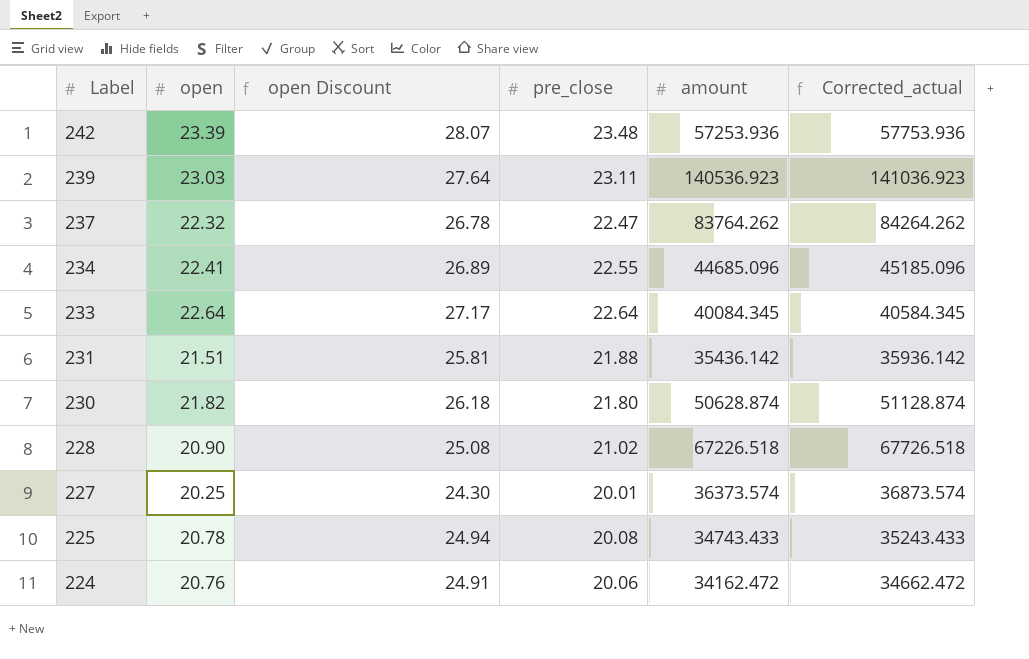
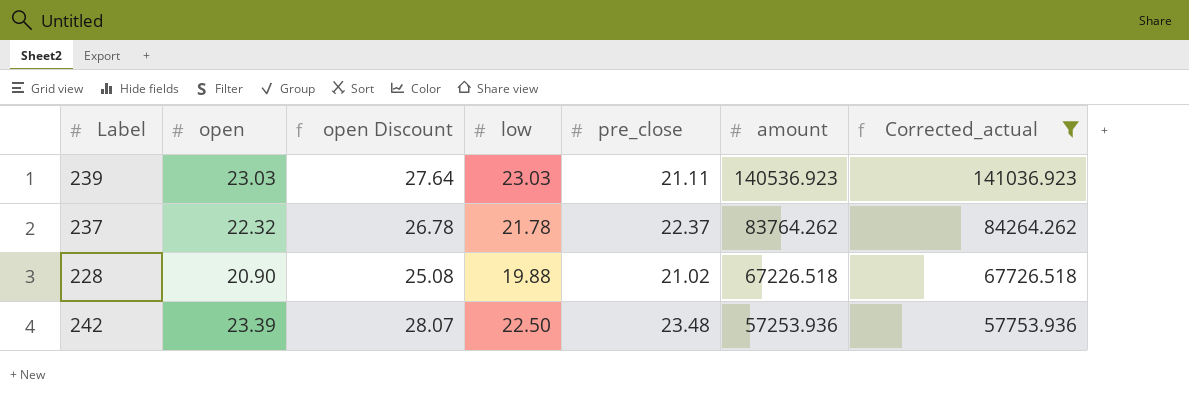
filter: none -> Corrected_actual >= 57753.936
row order: Label descending -> amount descending
column low | position: none -> 4
239 | pre_close: 23.11 -> 21.11
237 | pre_close: 22.47 -> 22.37

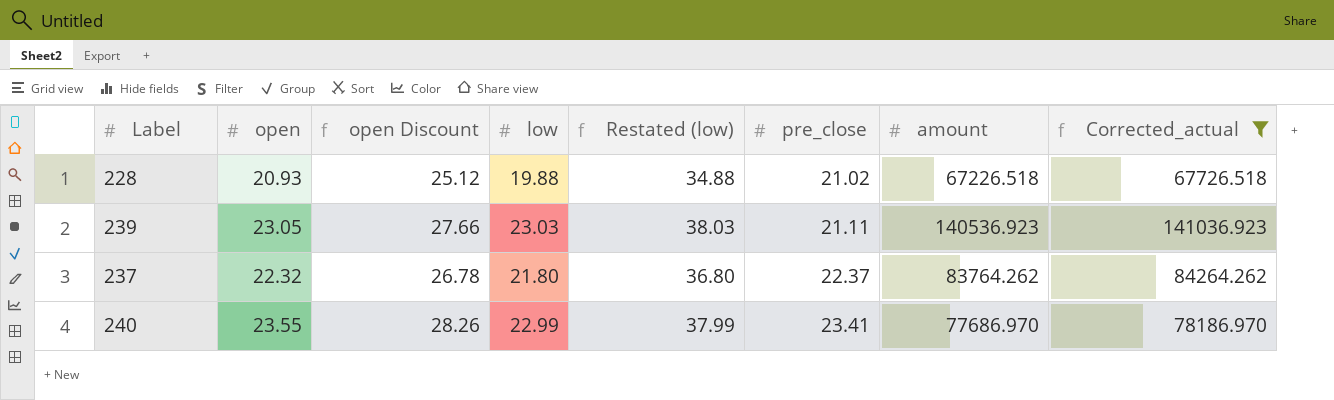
row order: amount descending -> pre_close ascending
column Restated (low) | formula: none -> [low] + 15
row 242: 23.39 | 28.07 | 22.50 | 23.48 | 57253.936 | 57753.936 -> none
228 | open: 20.90 -> 20.93
228 | open Discount: 25.08 -> 25.12
239 | open: 23.03 -> 23.05
239 | open Discount: 27.64 -> 27.66
237 | low: 21.78 -> 21.80
row 240: none -> 23.55 | 28.26 | 22.99 | 37.99 | 23.41 | 77686.970 | 78186.970

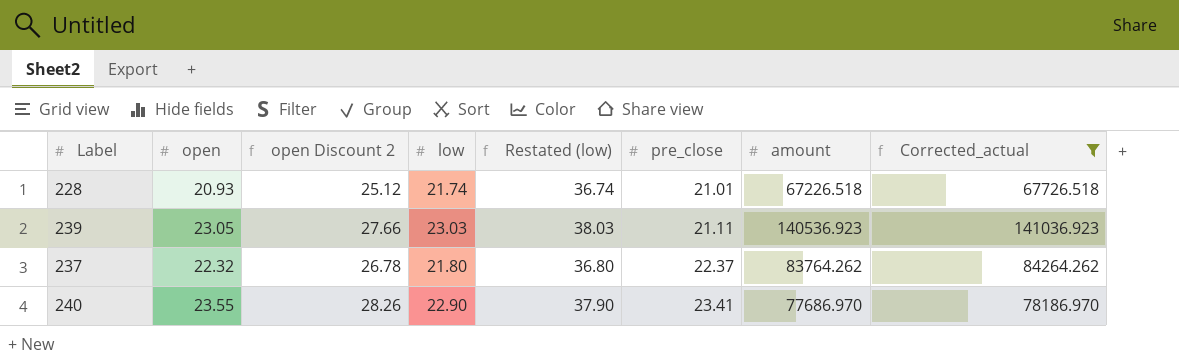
column name: open Discount -> open Discount 2
228 | low: 19.88 -> 21.74
228 | Restated (low): 34.88 -> 36.74
228 | pre_close: 21.02 -> 21.01
240 | low: 22.99 -> 22.90
240 | Restated (low): 37.99 -> 37.90

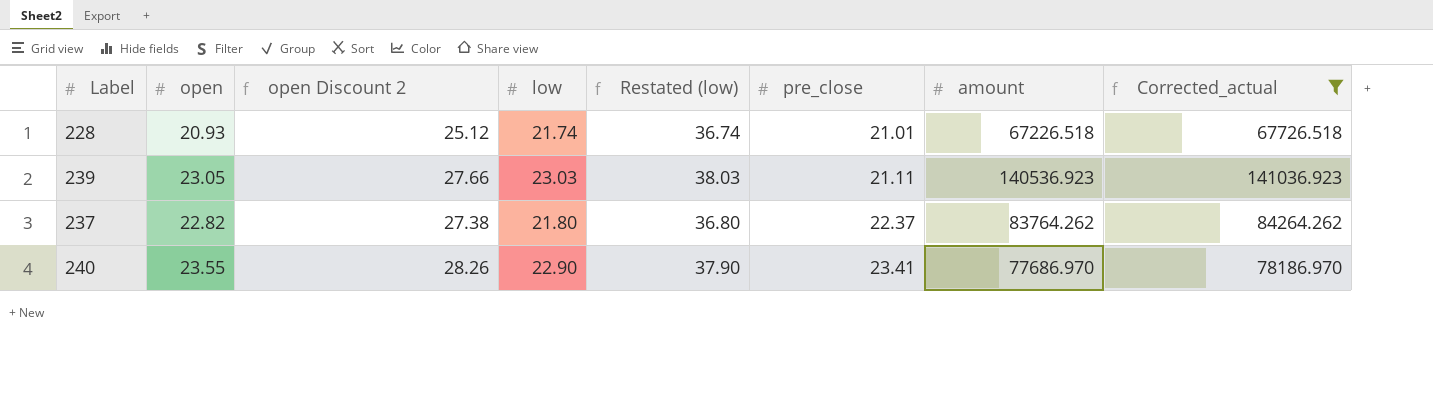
237 | open: 22.32 -> 22.82
237 | open Discount 2: 26.78 -> 27.38

